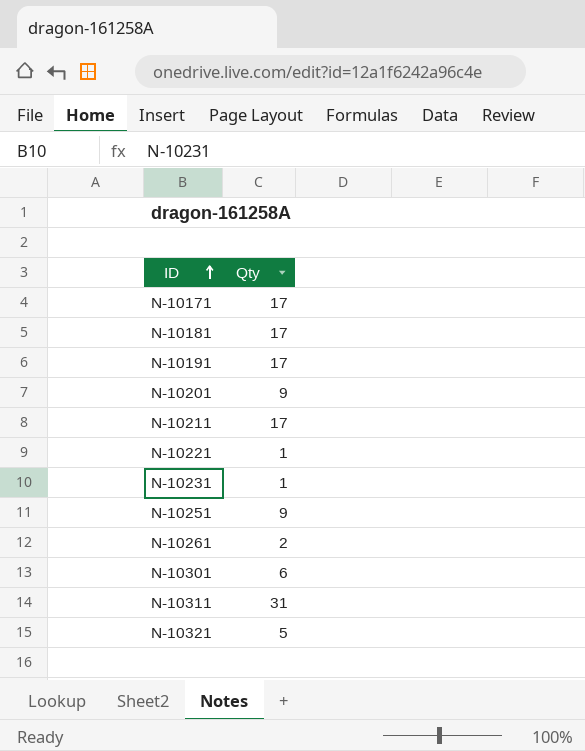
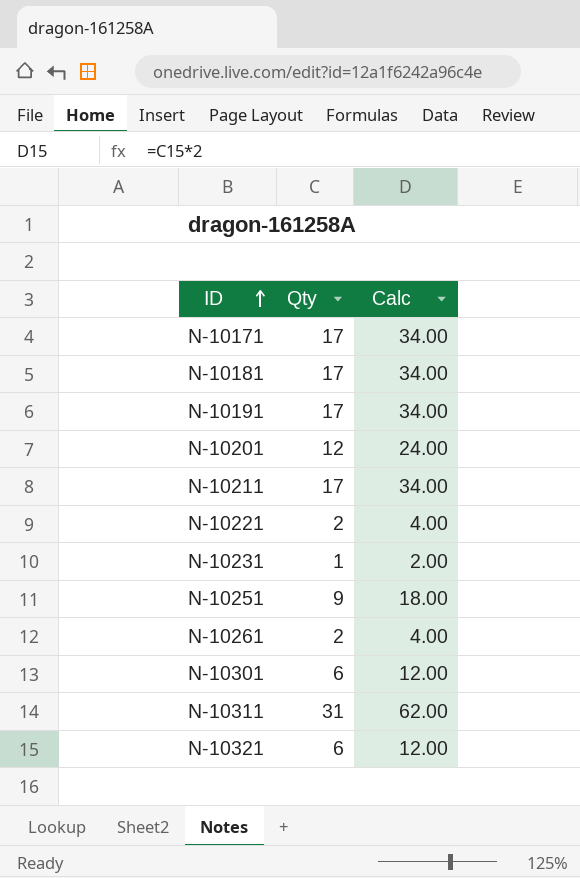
column Calc | formula: none -> [Qty] * 2
N-10201 | Qty: 9 -> 12
N-10221 | Qty: 1 -> 2
N-10321 | Qty: 5 -> 6

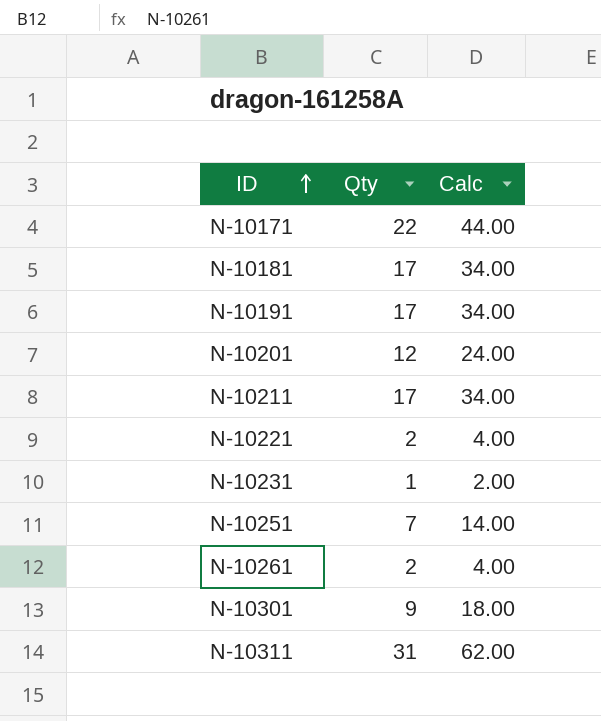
row N-10321: 6 | 12.00 -> none
N-10171 | Qty: 17 -> 22
N-10171 | Calc: 34.00 -> 44.00
N-10251 | Qty: 9 -> 7
N-10251 | Calc: 18.00 -> 14.00
N-10301 | Qty: 6 -> 9
N-10301 | Calc: 12.00 -> 18.00

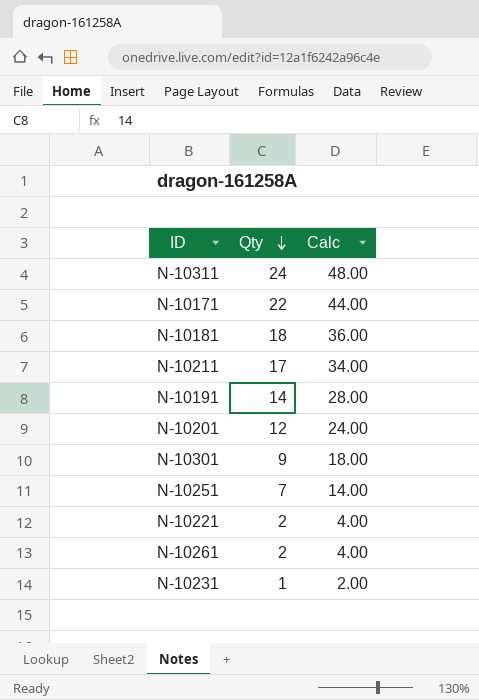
row order: ID ascending -> Qty descending
N-10311 | Qty: 31 -> 24
N-10311 | Calc: 62.00 -> 48.00
N-10181 | Qty: 17 -> 18
N-10181 | Calc: 34.00 -> 36.00
N-10191 | Qty: 17 -> 14
N-10191 | Calc: 34.00 -> 28.00

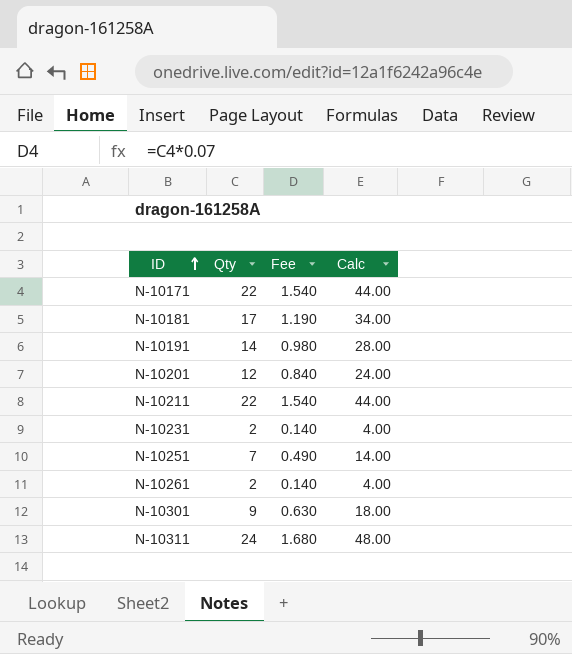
row order: Qty descending -> ID ascending
column Fee | formula: none -> [Qty] * 0.07
row N-10221: 2 | 4.00 -> none
N-10181 | Qty: 18 -> 17
N-10181 | Calc: 36.00 -> 34.00
N-10211 | Qty: 17 -> 22
N-10211 | Calc: 34.00 -> 44.00
N-10231 | Qty: 1 -> 2
N-10231 | Calc: 2.00 -> 4.00

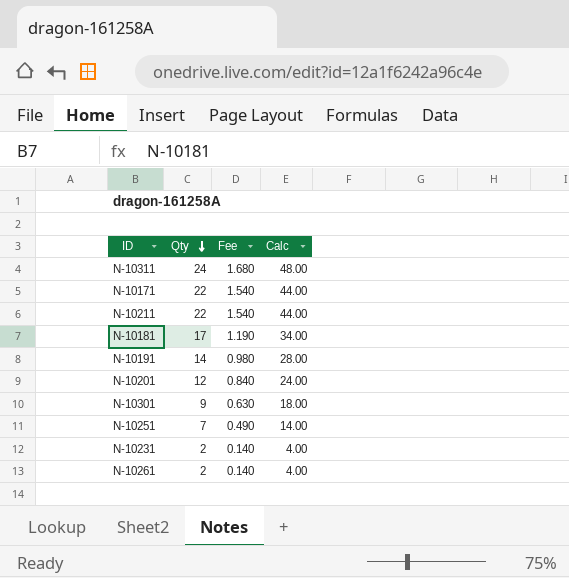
row order: ID ascending -> Qty descending

